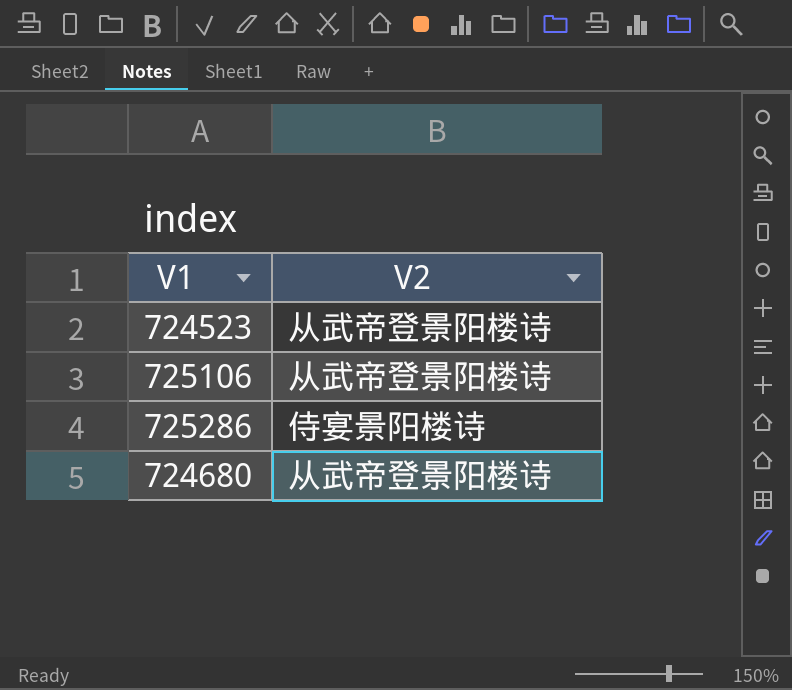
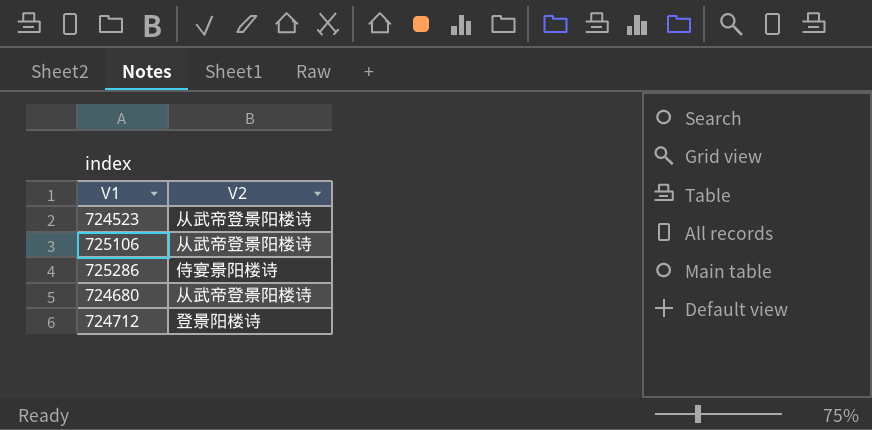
row 724712: none -> 登景阳楼诗

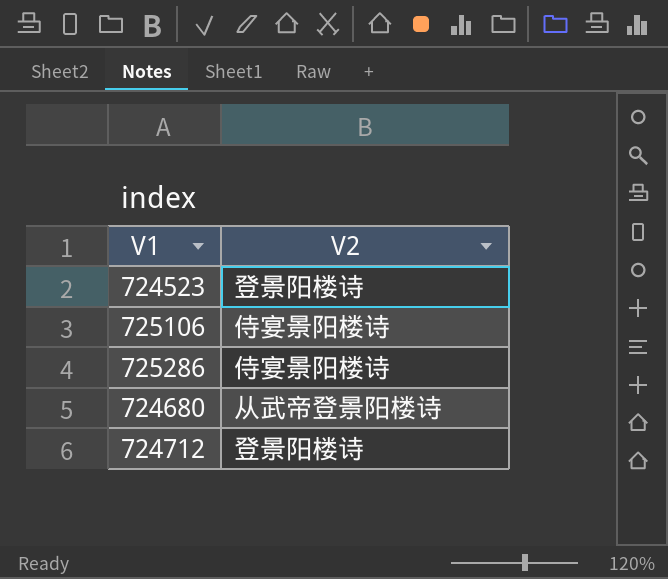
724523 | V2: 从武帝登景阳楼诗 -> 登景阳楼诗
725106 | V2: 从武帝登景阳楼诗 -> 侍宴景阳楼诗

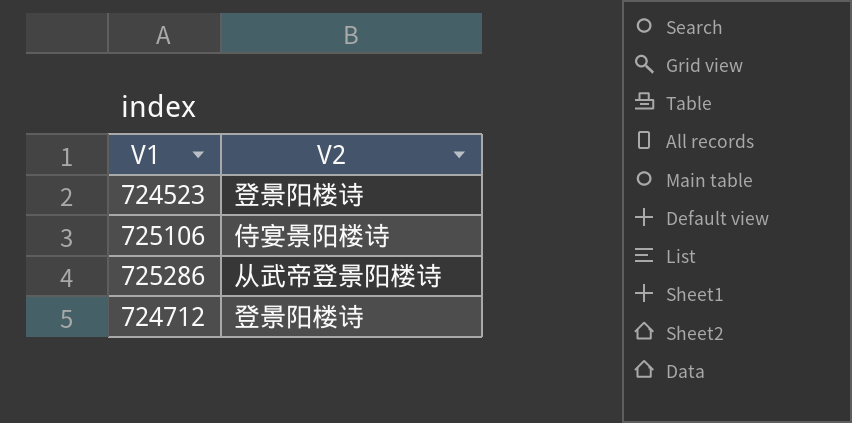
row 724680: 从武帝登景阳楼诗 -> none
725286 | V2: 侍宴景阳楼诗 -> 从武帝登景阳楼诗

